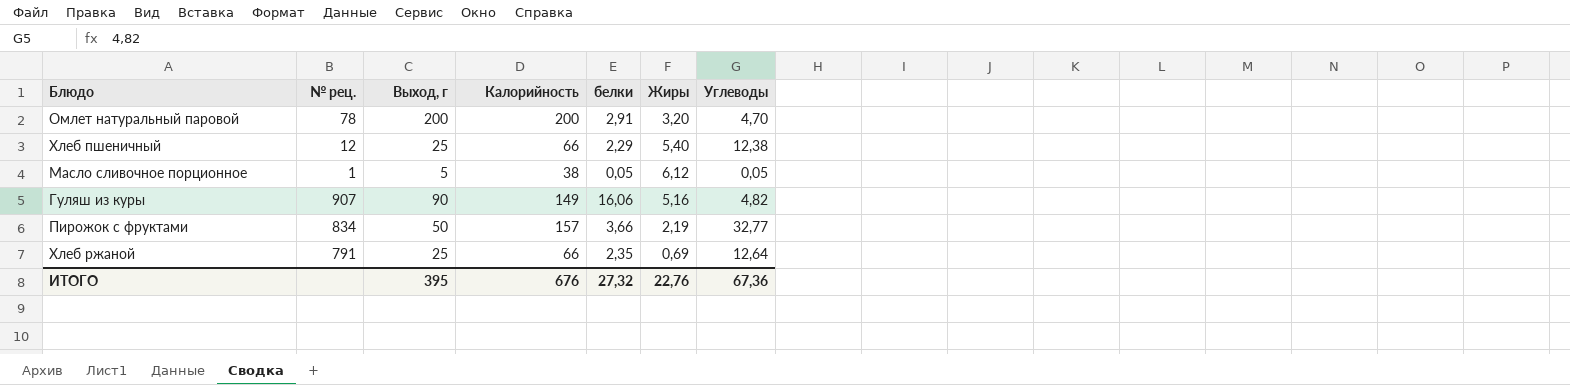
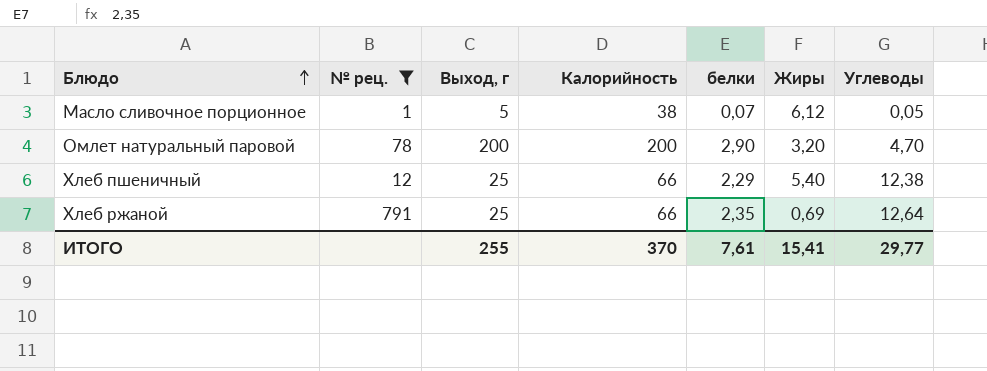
filter: none -> № рец. <= 791
row order: none -> Блюдо ascending
Масло сливочное порционное | белки: 0,05 -> 0,07
Омлет натуральный паровой | белки: 2,91 -> 2,90
ИТОГО | Выход, г: 395 -> 255
ИТОГО | Калорийность: 676 -> 370
ИТОГО | белки: 27,32 -> 7,61
ИТОГО | Жиры: 22,76 -> 15,41
ИТОГО | Углеводы: 67,36 -> 29,77

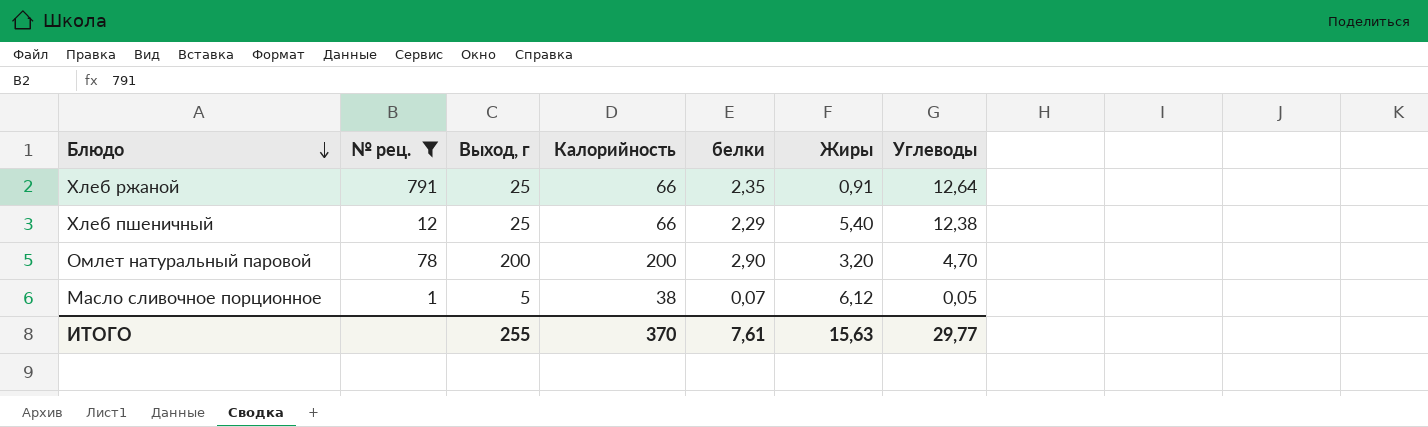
row order: Блюдо ascending -> Блюдо descending
Хлеб ржаной | Жиры: 0,69 -> 0,91
ИТОГО | Жиры: 15,41 -> 15,63

